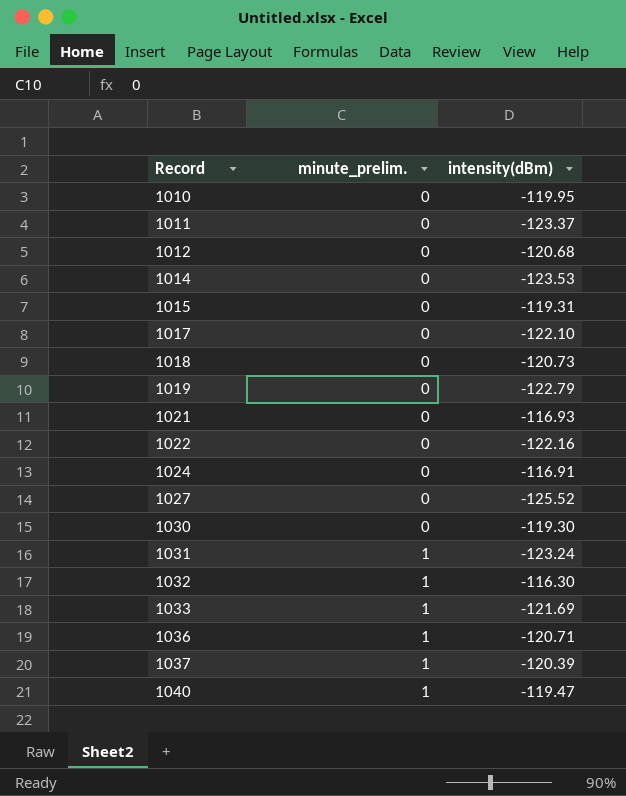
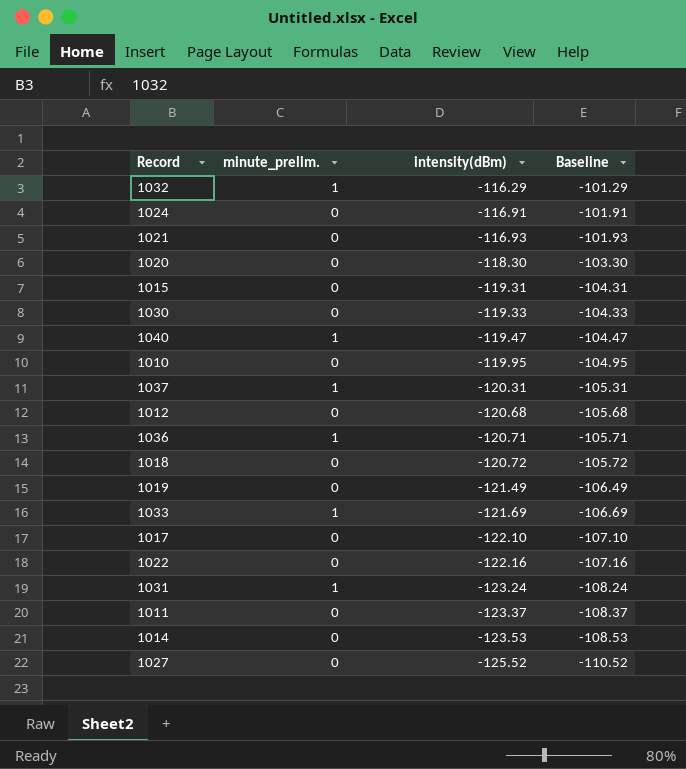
row order: Record ascending -> intensity(dBm) descending
column Baseline | formula: none -> [intensity(dBm)] + 15
1032 | intensity(dBm): -116.30 -> -116.29
row 1020: none -> 0 | -118.30 | -103.30
1030 | intensity(dBm): -119.30 -> -119.33
1037 | intensity(dBm): -120.39 -> -120.31
1018 | intensity(dBm): -120.73 -> -120.72
1019 | intensity(dBm): -122.79 -> -121.49

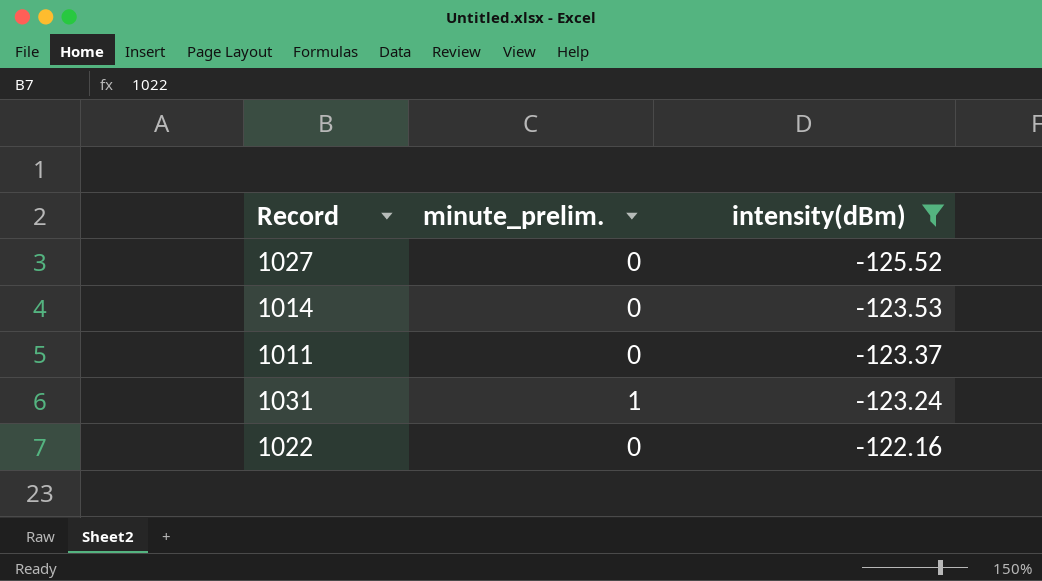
filter: none -> intensity(dBm) <= -122.16
row order: intensity(dBm) descending -> intensity(dBm) ascending
column Baseline | formula: [intensity(dBm)] + 15 -> none

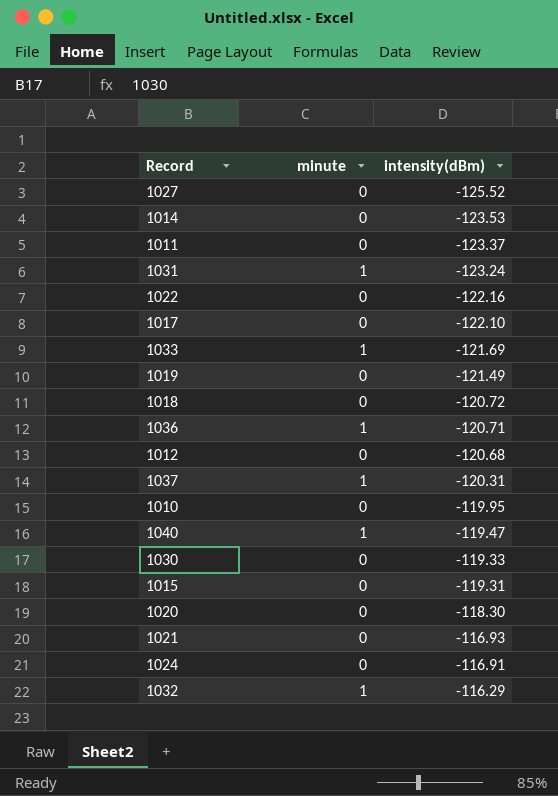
filter: intensity(dBm) <= -122.16 -> none
column name: minute_prelim. -> minute

